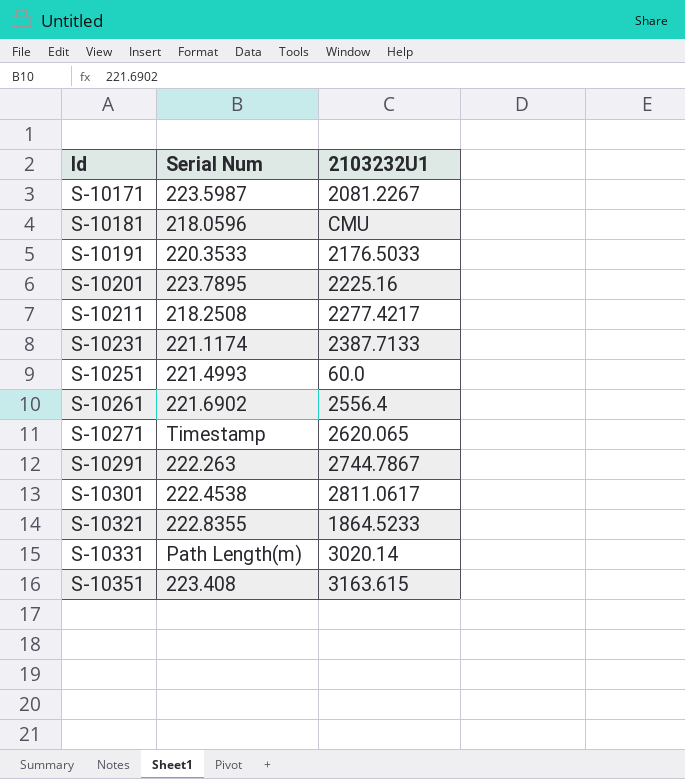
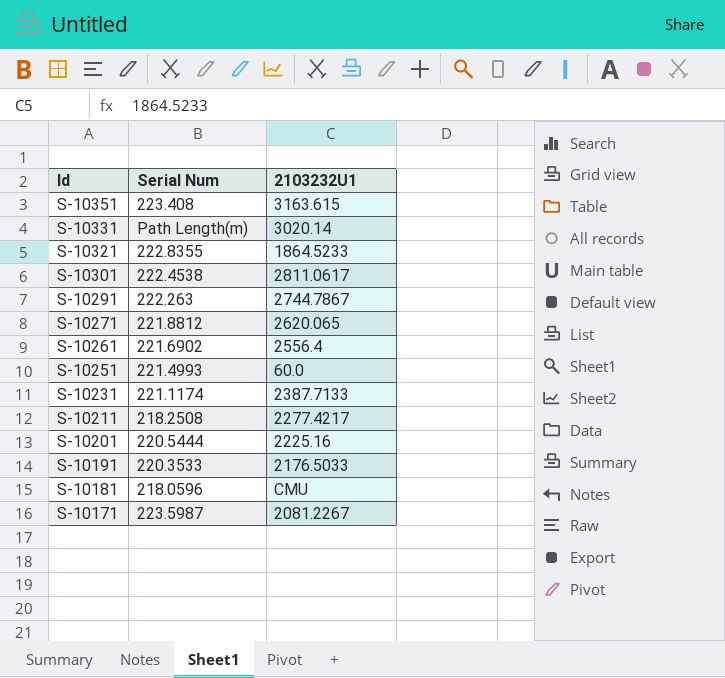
row order: Id ascending -> Id descending
S-10271 | Serial Num: Timestamp -> 221.8812
S-10201 | Serial Num: 223.7895 -> 220.5444

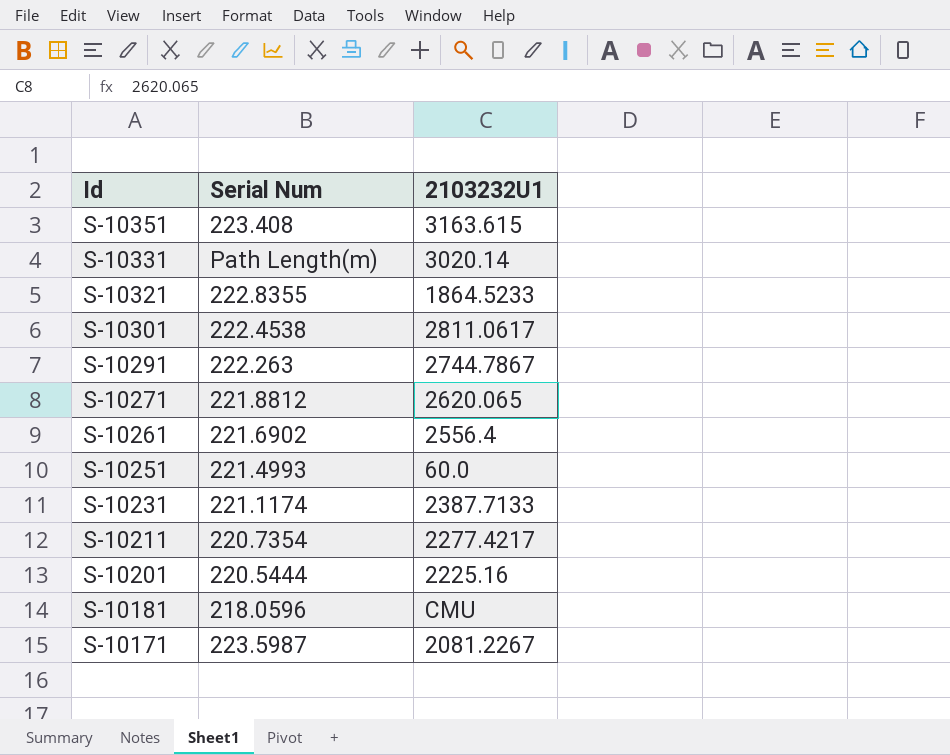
row S-10191: 220.3533 | 2176.5033 -> none
S-10211 | Serial Num: 218.2508 -> 220.7354

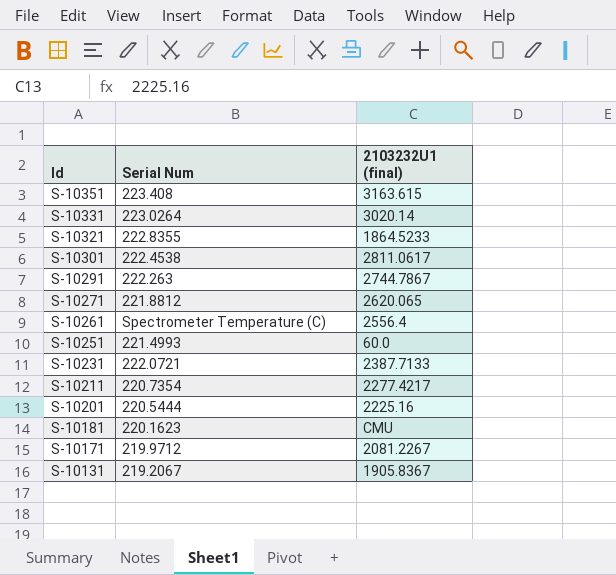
column name: 2103232U1 -> 2103232U1 (final)
S-10331 | Serial Num: Path Length(m) -> 223.0264
S-10261 | Serial Num: 221.6902 -> Spectrometer Temperature (C)
S-10231 | Serial Num: 221.1174 -> 222.0721
S-10181 | Serial Num: 218.0596 -> 220.1623
S-10171 | Serial Num: 223.5987 -> 219.9712
row S-10131: none -> 219.2067 | 1905.8367

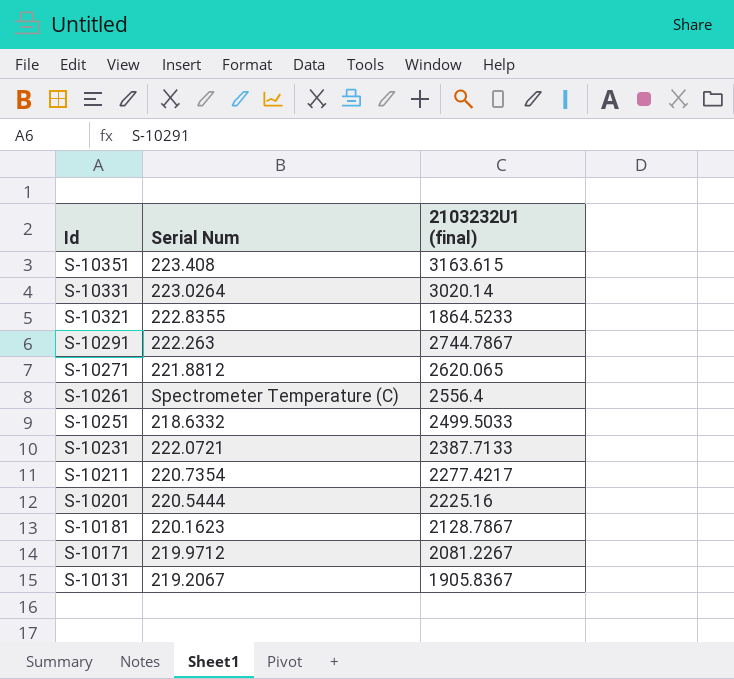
row S-10301: 222.4538 | 2811.0617 -> none
S-10251 | Serial Num: 221.4993 -> 218.6332
S-10251 | 2103232U1 (final): 60.0 -> 2499.5033
S-10181 | 2103232U1 (final): CMU -> 2128.7867

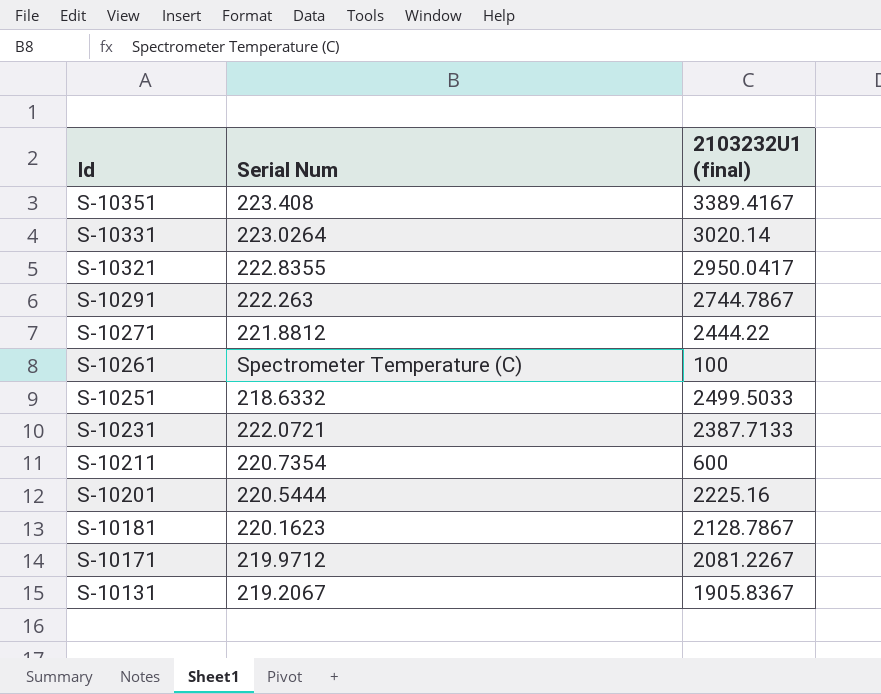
S-10351 | 2103232U1 (final): 3163.615 -> 3389.4167
S-10321 | 2103232U1 (final): 1864.5233 -> 2950.0417
S-10271 | 2103232U1 (final): 2620.065 -> 2444.22
S-10261 | 2103232U1 (final): 2556.4 -> 100
S-10211 | 2103232U1 (final): 2277.4217 -> 600

